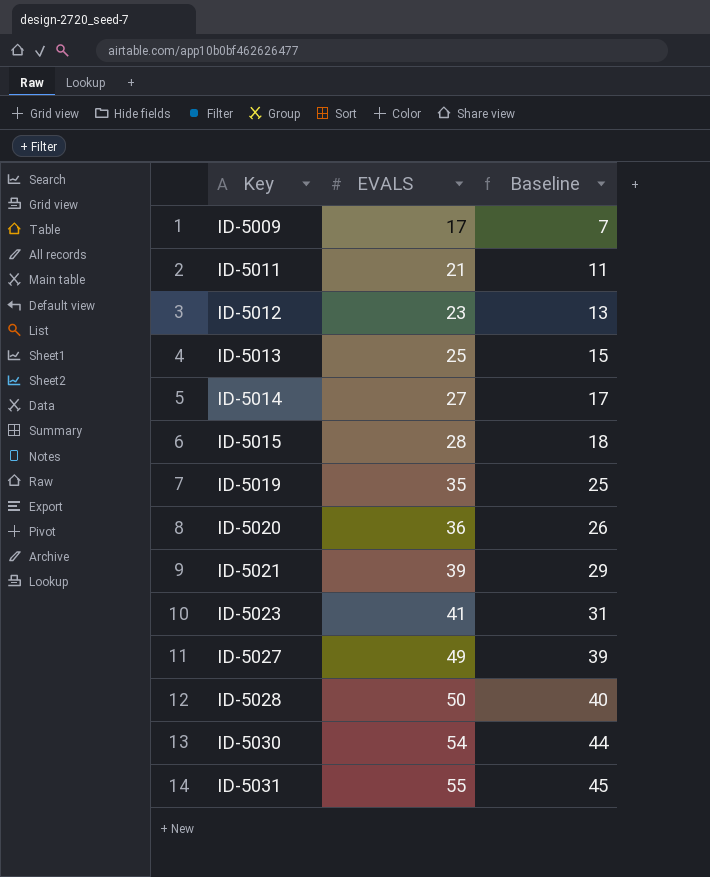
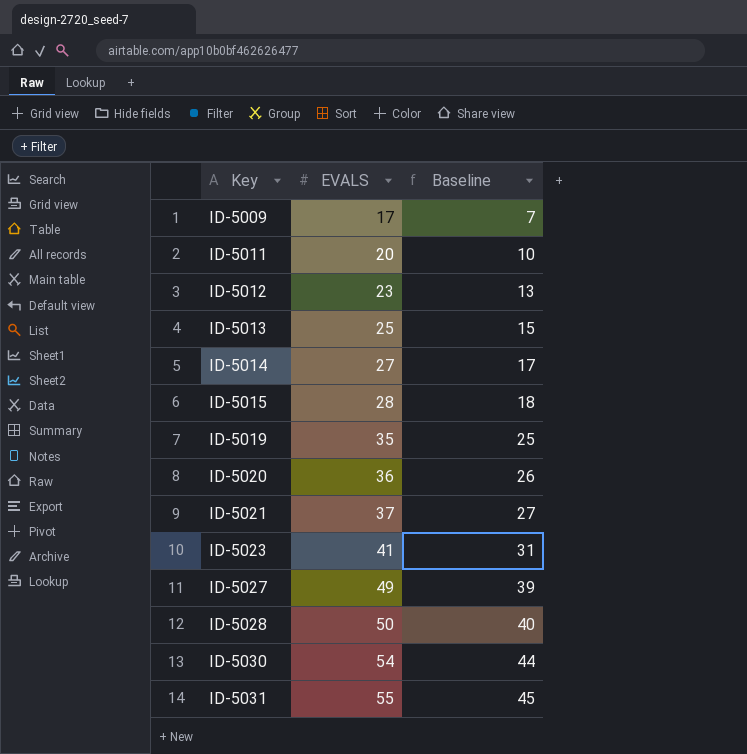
ID-5011 | EVALS: 21 -> 20
ID-5011 | Baseline: 11 -> 10
ID-5021 | EVALS: 39 -> 37
ID-5021 | Baseline: 29 -> 27

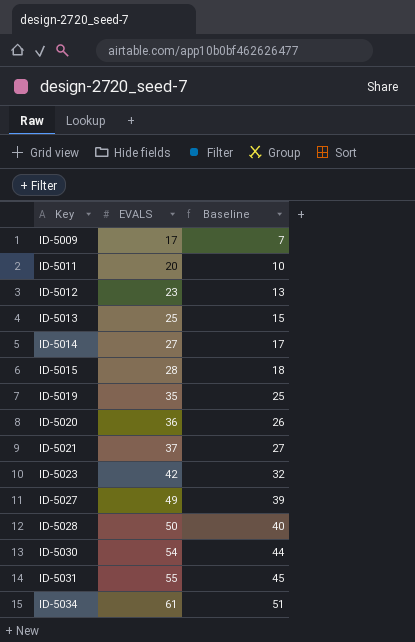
ID-5023 | EVALS: 41 -> 42
ID-5023 | Baseline: 31 -> 32
row ID-5034: none -> 61 | 51

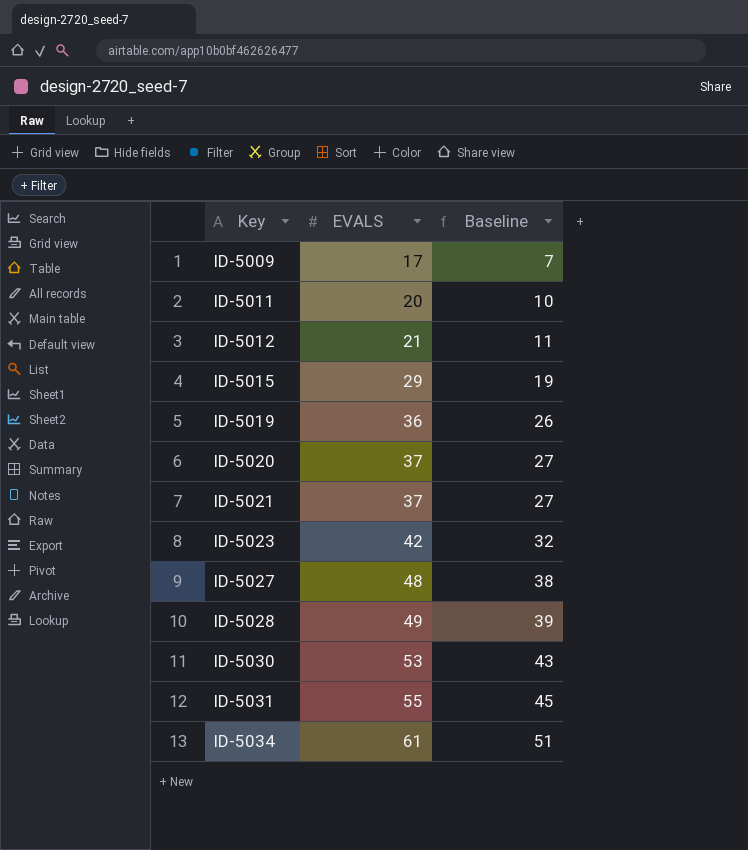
row ID-5013: 25 | 15 -> none
row ID-5014: 27 | 17 -> none
ID-5012 | EVALS: 23 -> 21
ID-5012 | Baseline: 13 -> 11
ID-5015 | EVALS: 28 -> 29
ID-5015 | Baseline: 18 -> 19
ID-5019 | EVALS: 35 -> 36
ID-5019 | Baseline: 25 -> 26
ID-5020 | EVALS: 36 -> 37
ID-5020 | Baseline: 26 -> 27
ID-5027 | EVALS: 49 -> 48
ID-5027 | Baseline: 39 -> 38
ID-5028 | EVALS: 50 -> 49
ID-5028 | Baseline: 40 -> 39
ID-5030 | EVALS: 54 -> 53
ID-5030 | Baseline: 44 -> 43

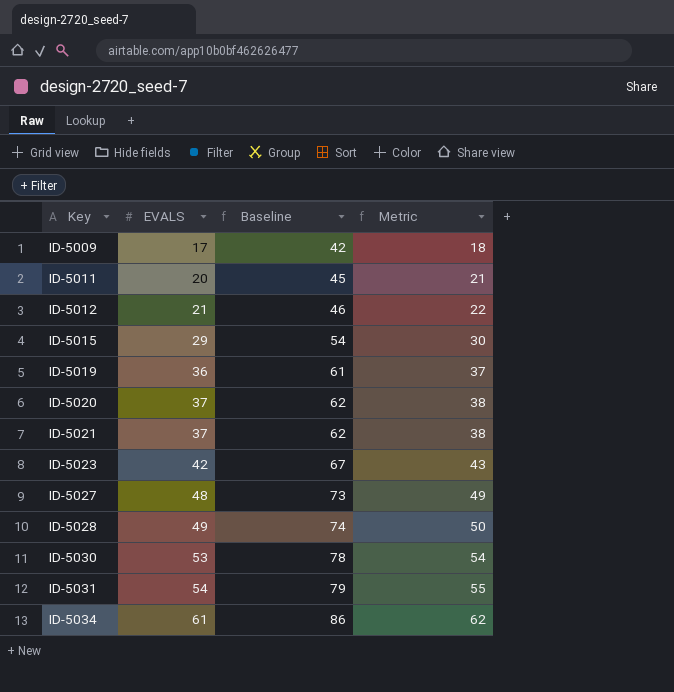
column Baseline | formula: [EVALS] - 10 -> [EVALS] + 25
column Metric | formula: none -> [EVALS] + 1
ID-5031 | EVALS: 55 -> 54

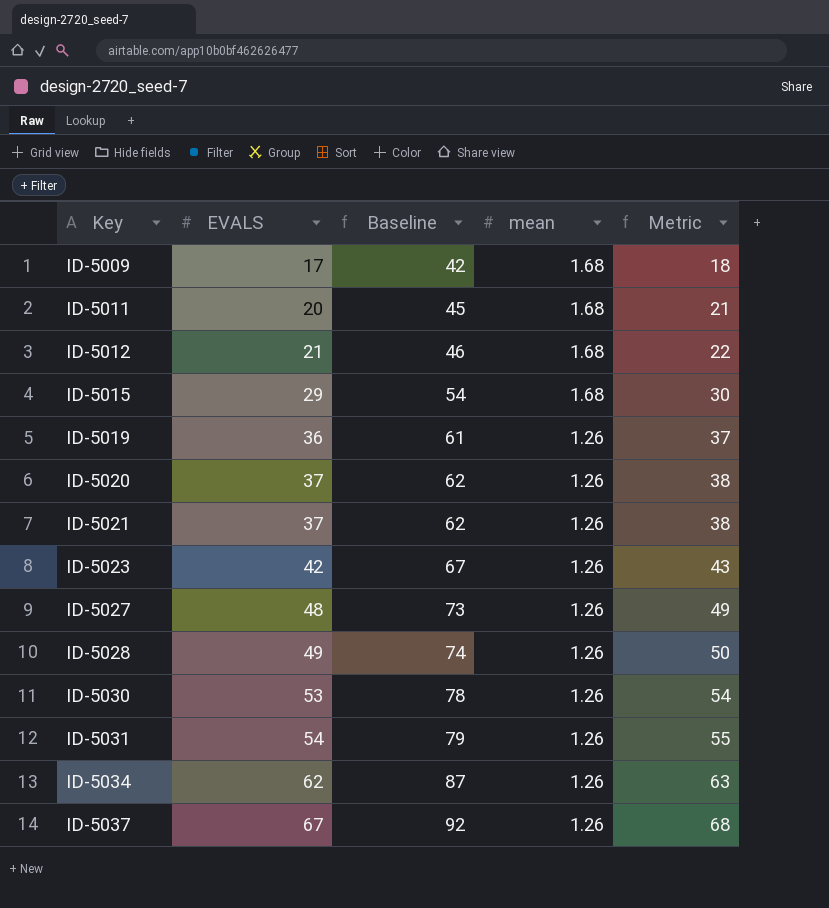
column mean | position: none -> 4
ID-5034 | EVALS: 61 -> 62
ID-5034 | Baseline: 86 -> 87
ID-5034 | Metric: 62 -> 63
row ID-5037: none -> 67 | 92 | 1.26 | 68

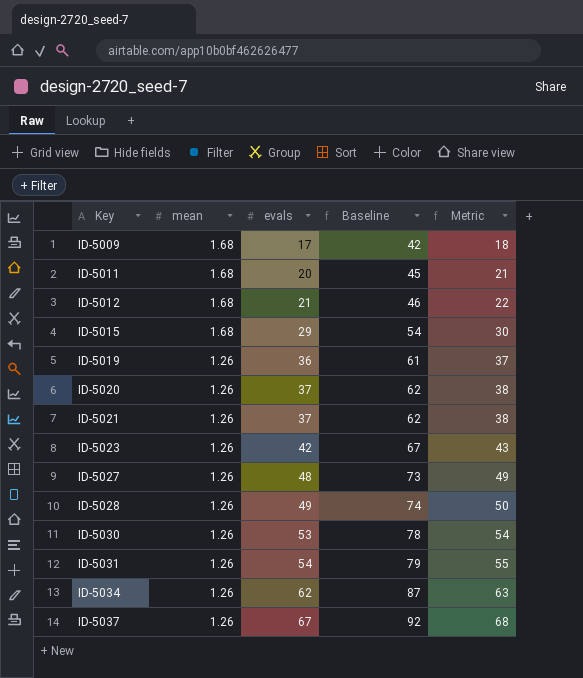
column mean | position: 4 -> 2
column name: EVALS -> evals

